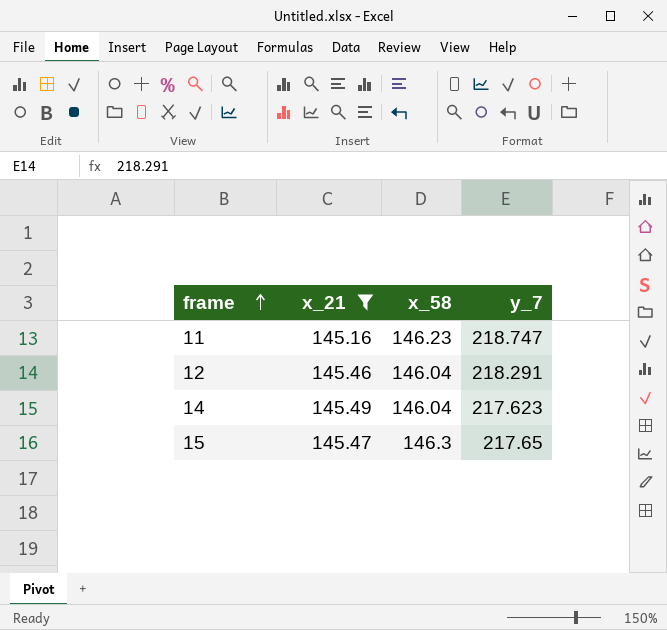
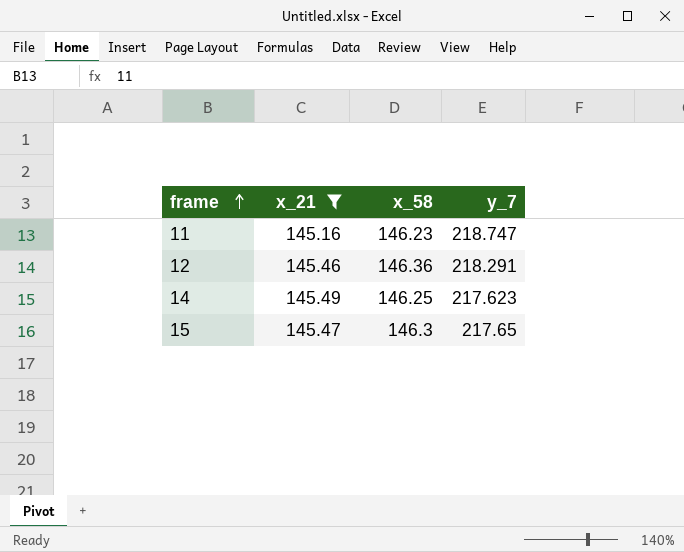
12 | x_58: 146.04 -> 146.36
14 | x_58: 146.04 -> 146.25

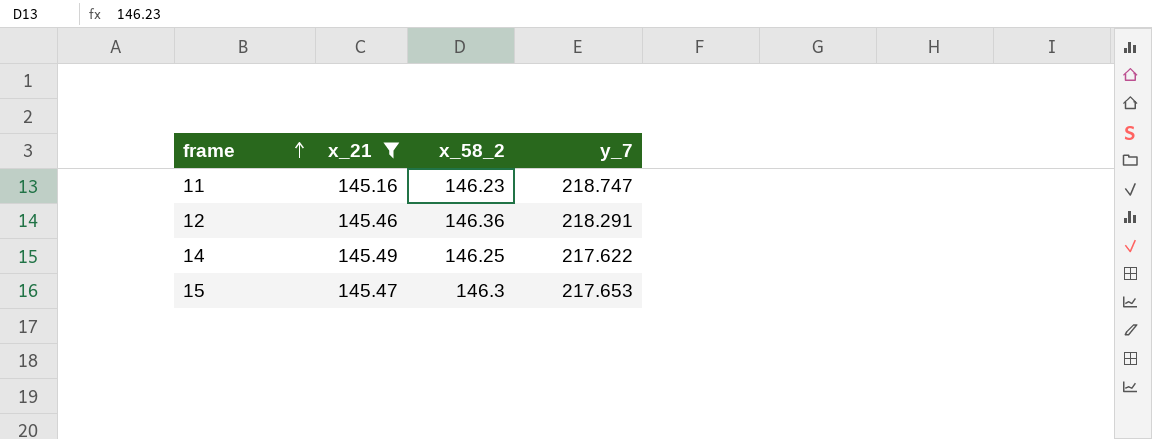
column name: x_58 -> x_58_2
14 | y_7: 217.623 -> 217.622
15 | y_7: 217.65 -> 217.653

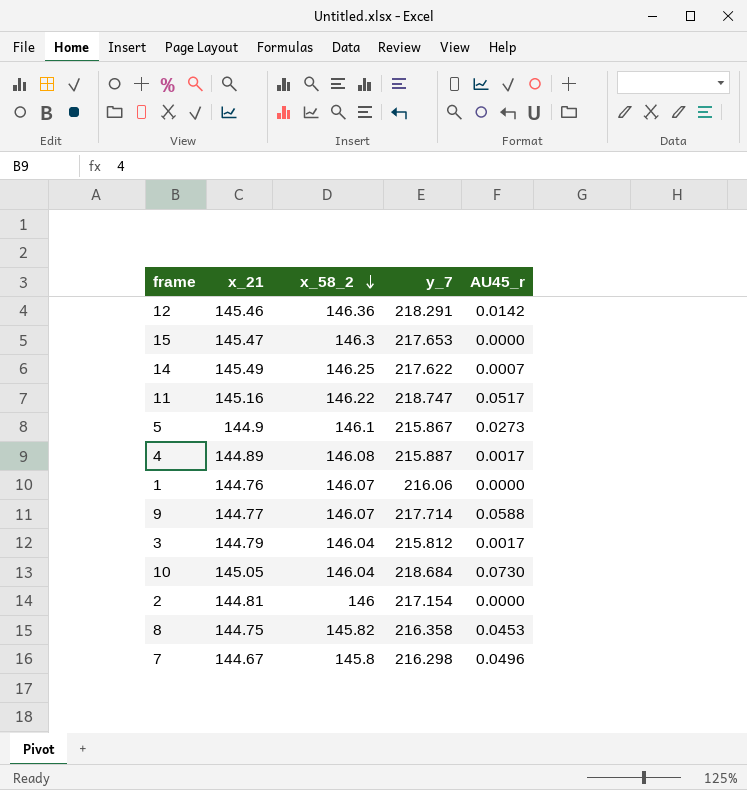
filter: x_21 >= 145.16 -> none
row order: frame ascending -> x_58_2 descending
column AU45_r | position: none -> 5
11 | x_58_2: 146.23 -> 146.22

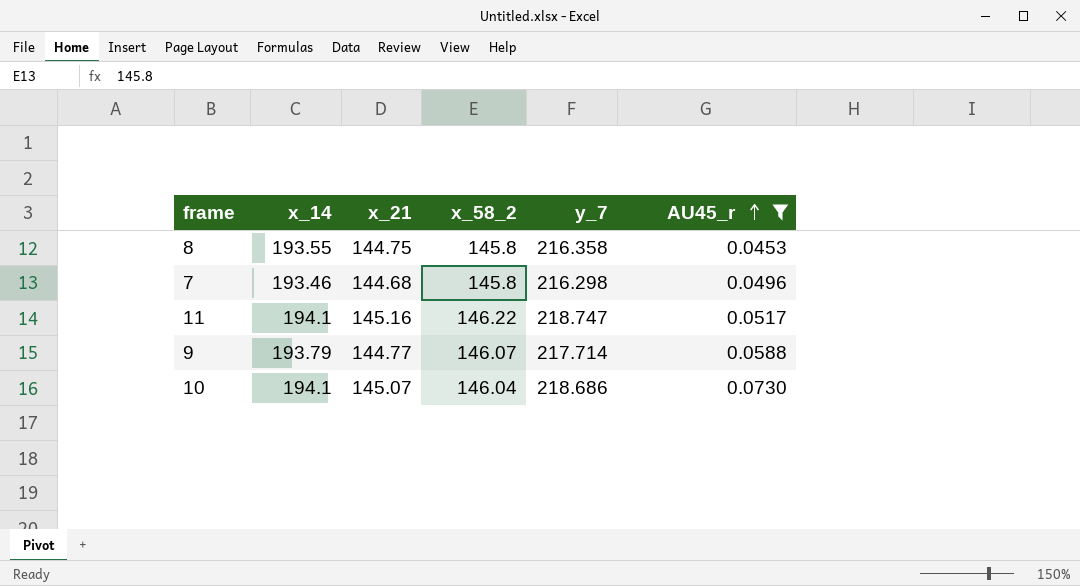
filter: none -> AU45_r >= 0.0453
row order: x_58_2 descending -> AU45_r ascending
column x_14 | position: none -> 2
8 | x_58_2: 145.82 -> 145.8
7 | x_21: 144.67 -> 144.68
10 | x_21: 145.05 -> 145.07
10 | y_7: 218.684 -> 218.686

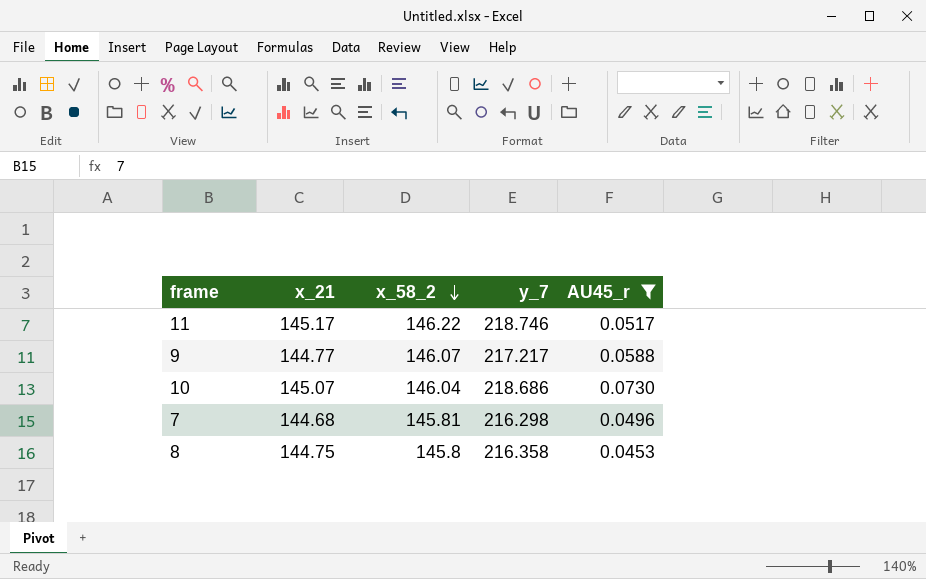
row order: AU45_r ascending -> x_58_2 descending
column x_14 | position: 2 -> none
11 | x_21: 145.16 -> 145.17
11 | y_7: 218.747 -> 218.746
9 | y_7: 217.714 -> 217.217
7 | x_58_2: 145.8 -> 145.81

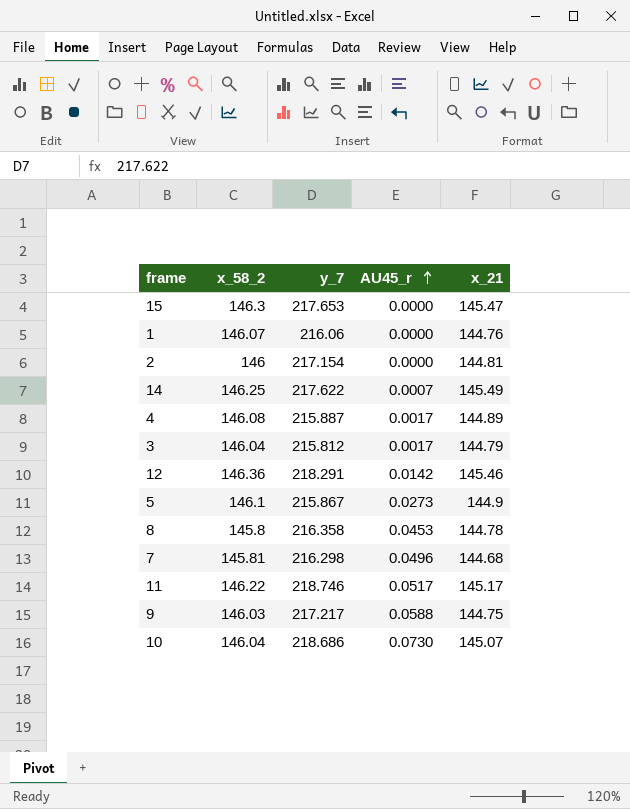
filter: AU45_r >= 0.0453 -> none
row order: x_58_2 descending -> AU45_r ascending
column x_21 | position: 2 -> 5
8 | x_21: 144.75 -> 144.78
9 | x_58_2: 146.07 -> 146.03
9 | x_21: 144.77 -> 144.75

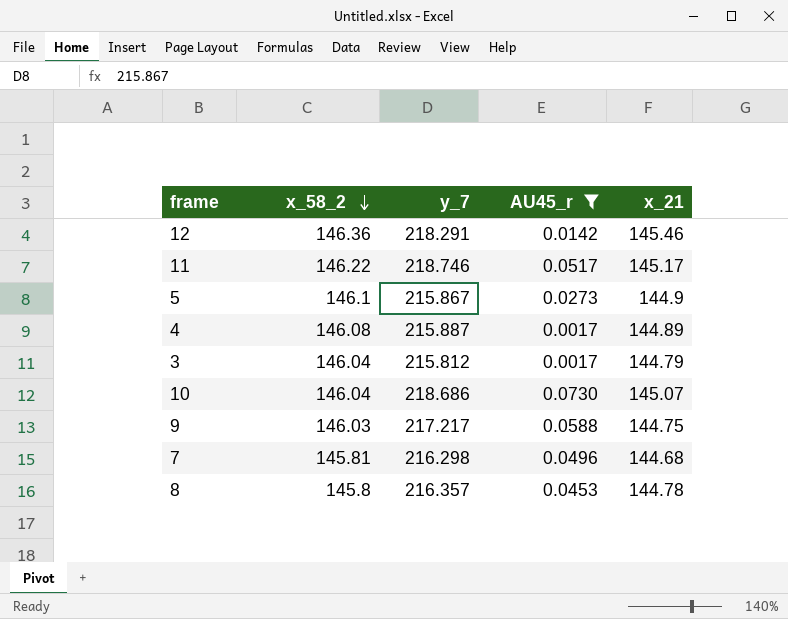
filter: none -> AU45_r >= 0.0017
row order: AU45_r ascending -> x_58_2 descending
8 | y_7: 216.358 -> 216.357

